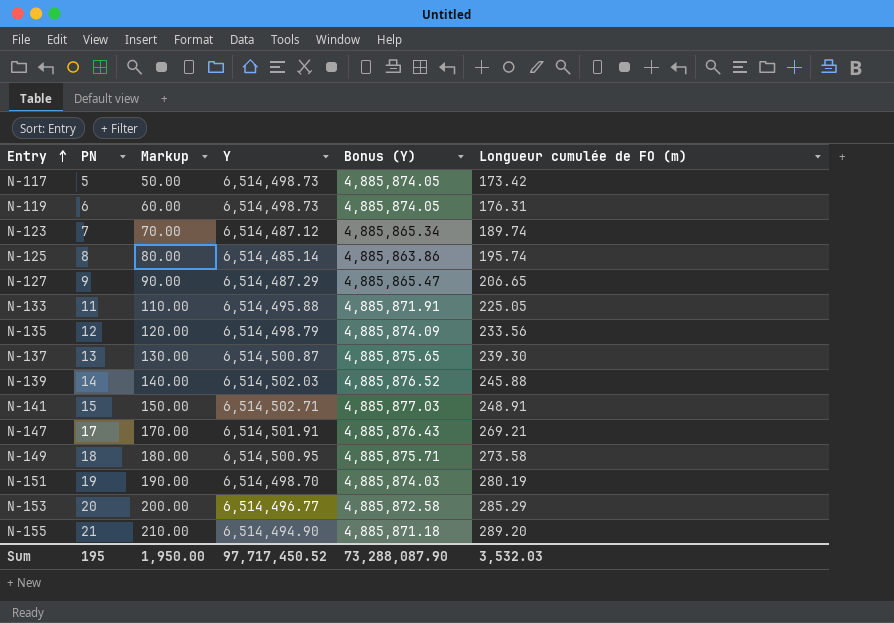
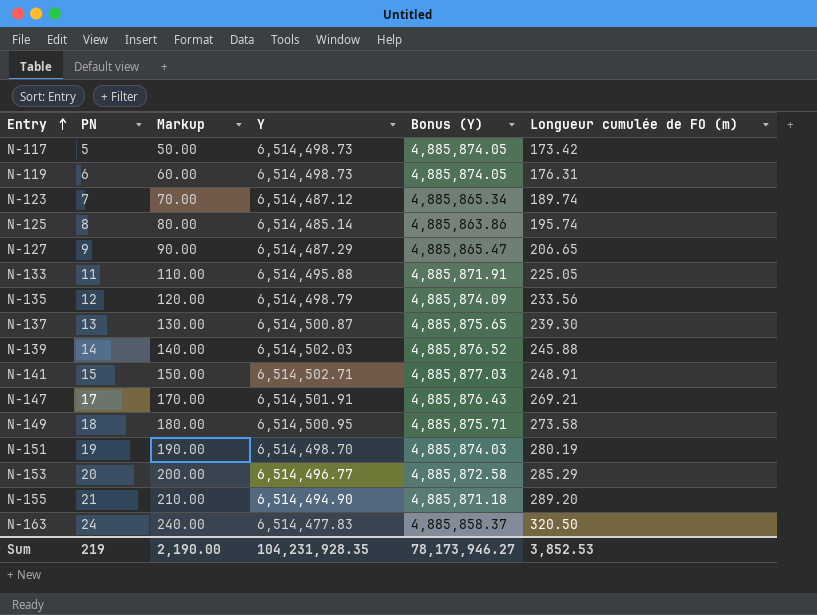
row N-163: none -> 24 | 240.00 | 6,514,477.83 | 4,885,858.37 | 320.50
Sum | PN: 195 -> 219
Sum | Markup: 1,950.00 -> 2,190.00
Sum | Y: 97,717,450.52 -> 104,231,928.35
Sum | Bonus (Y): 73,288,087.90 -> 78,173,946.27
Sum | Longueur cumulée de FO (m): 3,532.03 -> 3,852.53

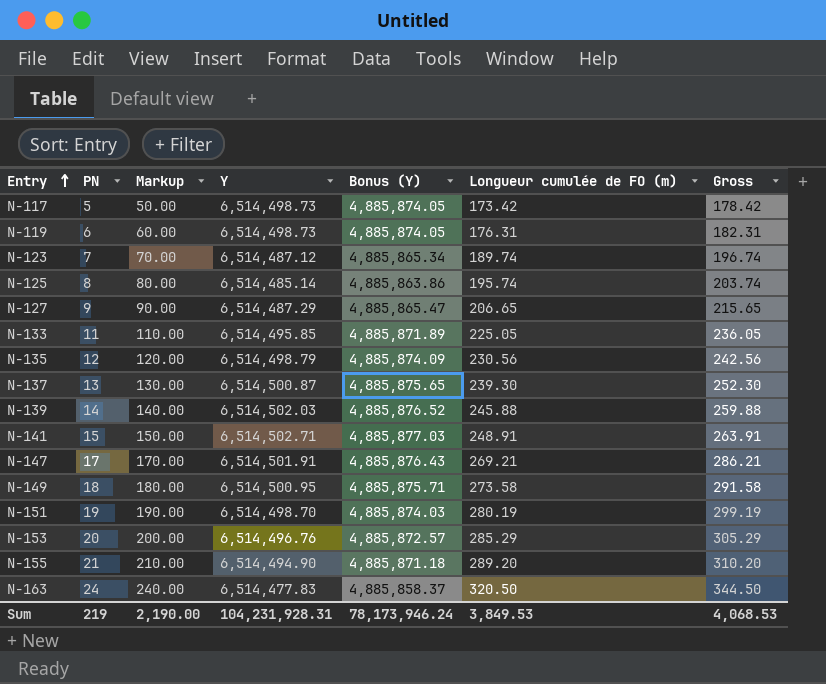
column Gross | formula: none -> [PN] + [Longueur cumulée de FO (m)]
N-133 | Y: 6,514,495.88 -> 6,514,495.85
N-133 | Bonus (Y): 4,885,871.91 -> 4,885,871.89
N-135 | Longueur cumulée de FO (m): 233.56 -> 230.56
N-153 | Y: 6,514,496.77 -> 6,514,496.76
N-153 | Bonus (Y): 4,885,872.58 -> 4,885,872.57
Sum | Y: 104,231,928.35 -> 104,231,928.31
Sum | Bonus (Y): 78,173,946.27 -> 78,173,946.24
Sum | Longueur cumulée de FO (m): 3,852.53 -> 3,849.53

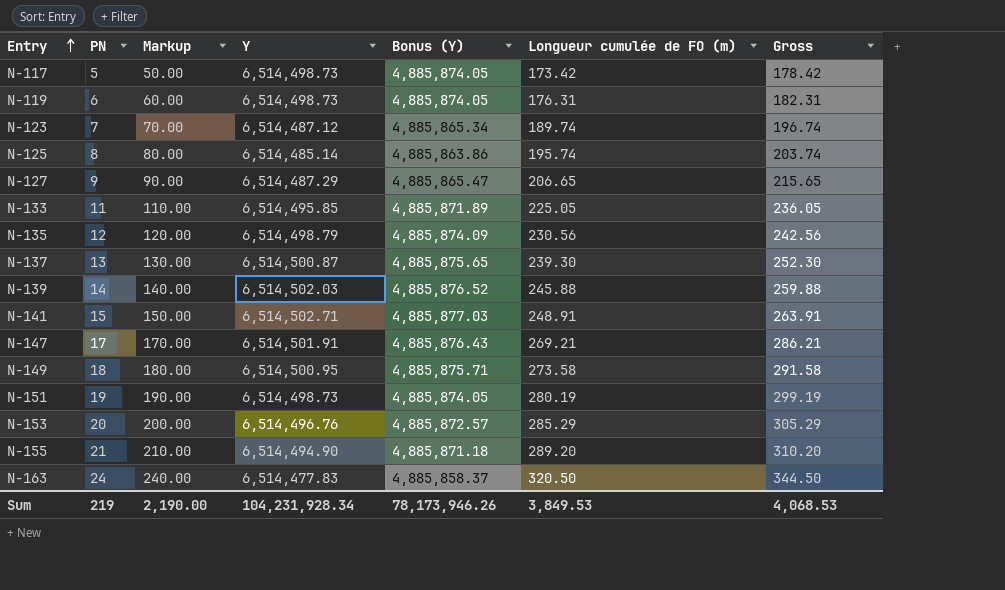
N-151 | Y: 6,514,498.70 -> 6,514,498.73
N-151 | Bonus (Y): 4,885,874.03 -> 4,885,874.05
Sum | Y: 104,231,928.31 -> 104,231,928.34
Sum | Bonus (Y): 78,173,946.24 -> 78,173,946.26

